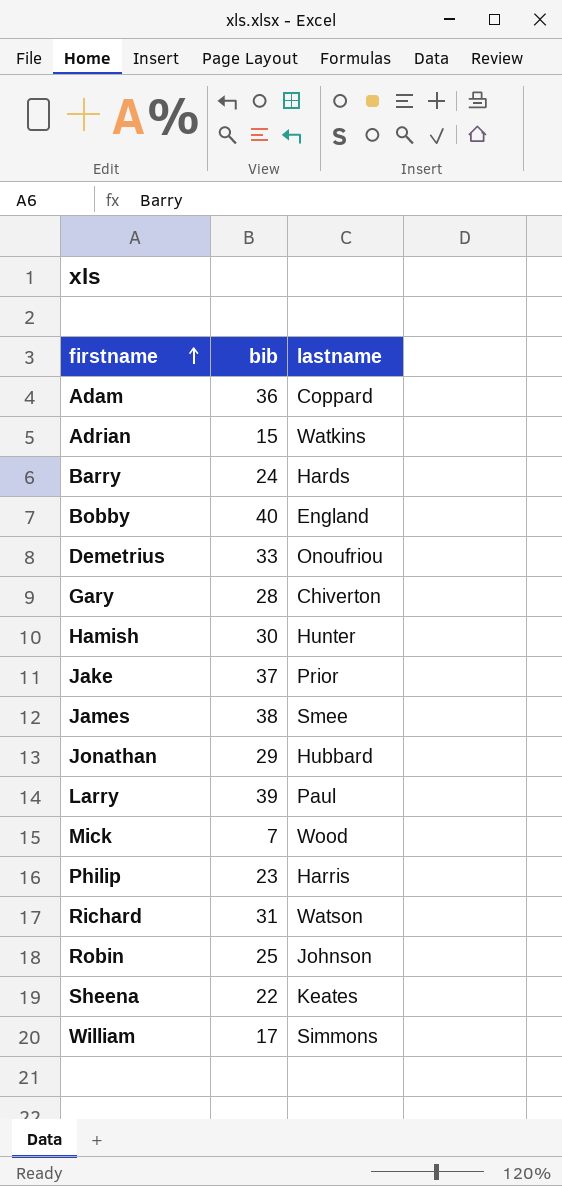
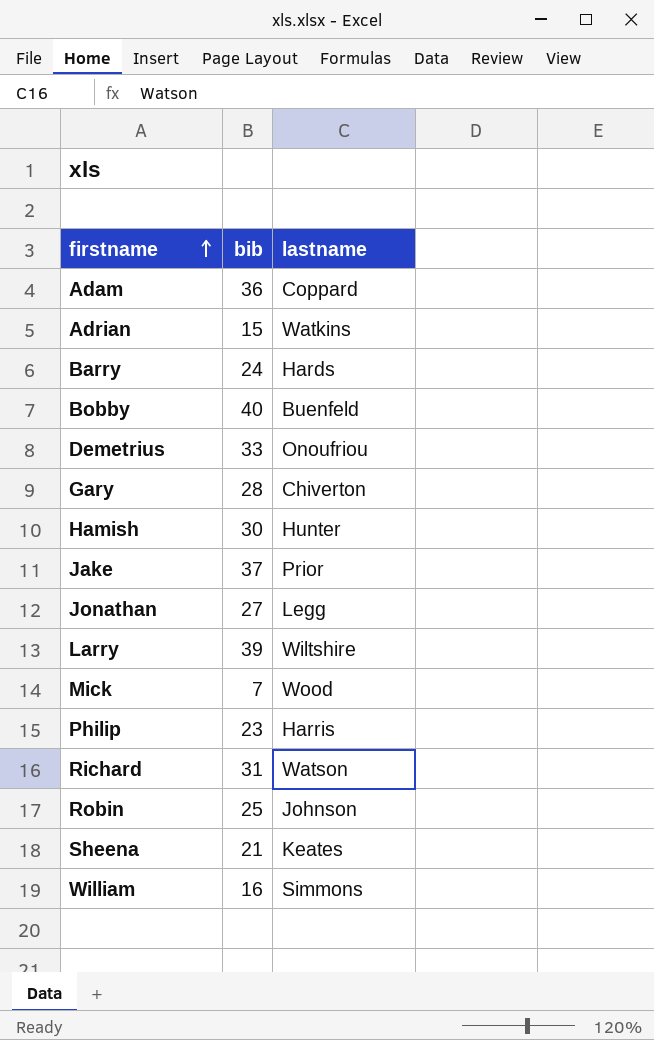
row James: 38 | Smee -> none
Bobby | lastname: England -> Buenfeld
Jonathan | bib: 29 -> 27
Jonathan | lastname: Hubbard -> Legg
Larry | lastname: Paul -> Wiltshire
Sheena | bib: 22 -> 21
William | bib: 17 -> 16

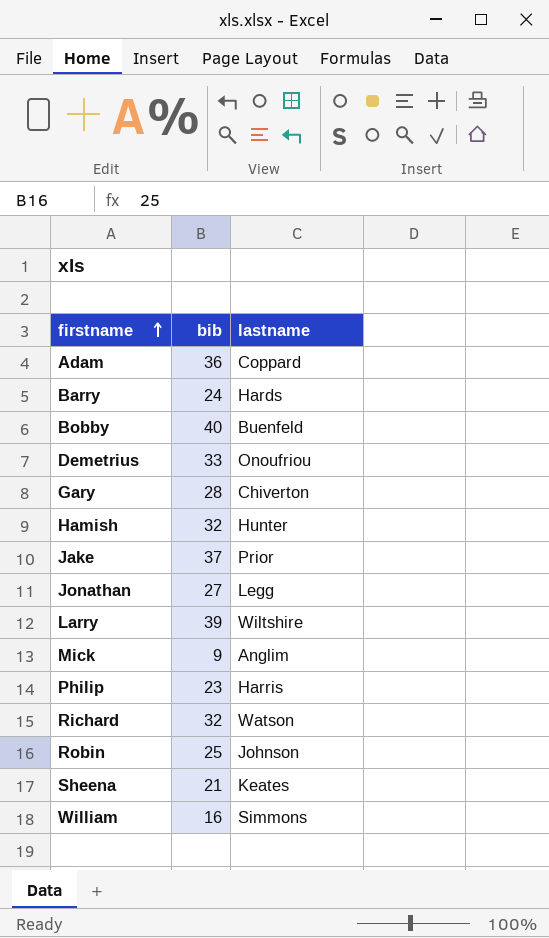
row Adrian: 15 | Watkins -> none
Hamish | bib: 30 -> 32
Mick | bib: 7 -> 9
Mick | lastname: Wood -> Anglim
Richard | bib: 31 -> 32

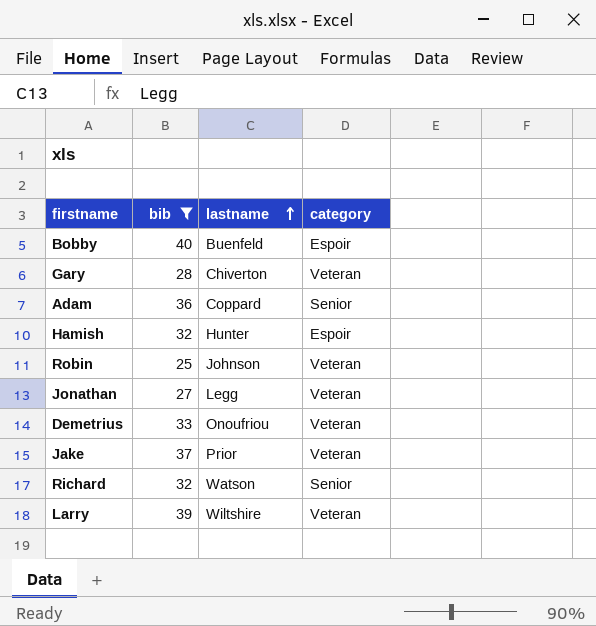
filter: none -> bib >= 25
row order: firstname ascending -> lastname ascending
column category | position: none -> 4

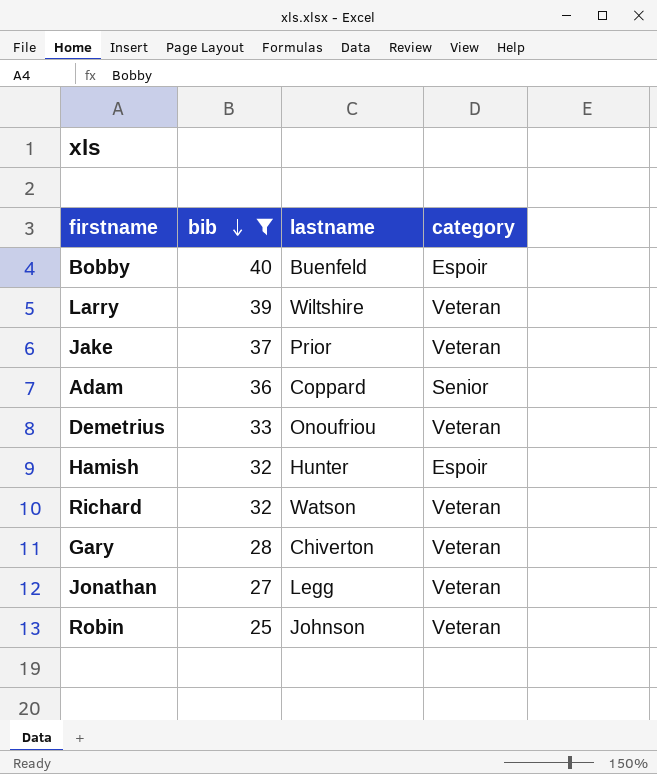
row order: lastname ascending -> bib descending
Richard | category: Senior -> Veteran

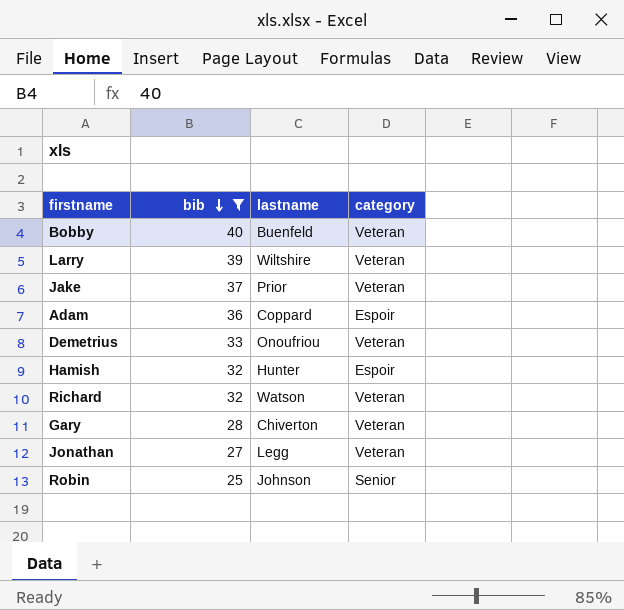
Bobby | category: Espoir -> Veteran
Adam | category: Senior -> Espoir
Robin | category: Veteran -> Senior

